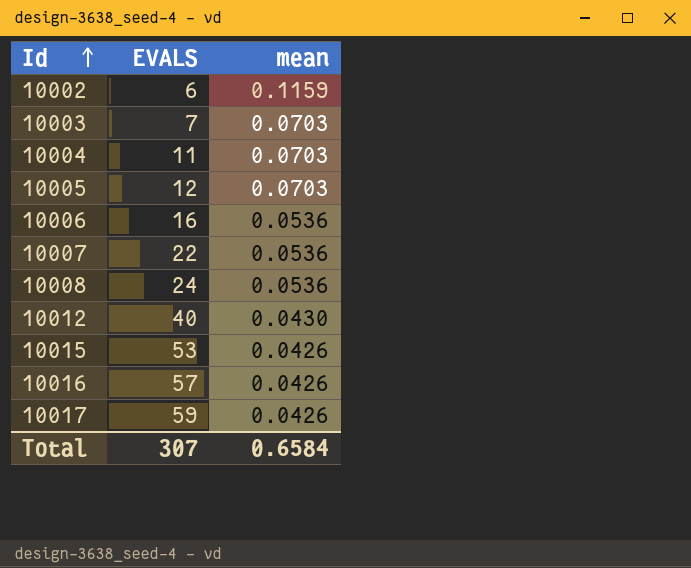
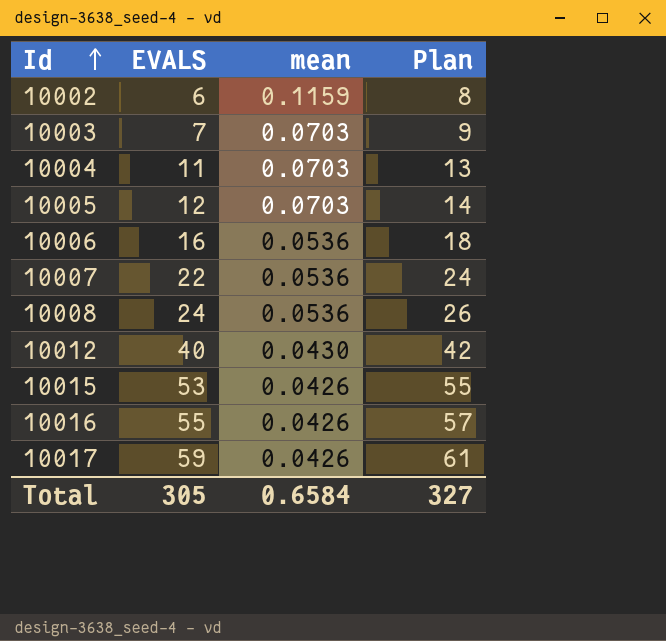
column Plan | formula: none -> [EVALS] + 2
10016 | EVALS: 57 -> 55
Total | EVALS: 307 -> 305

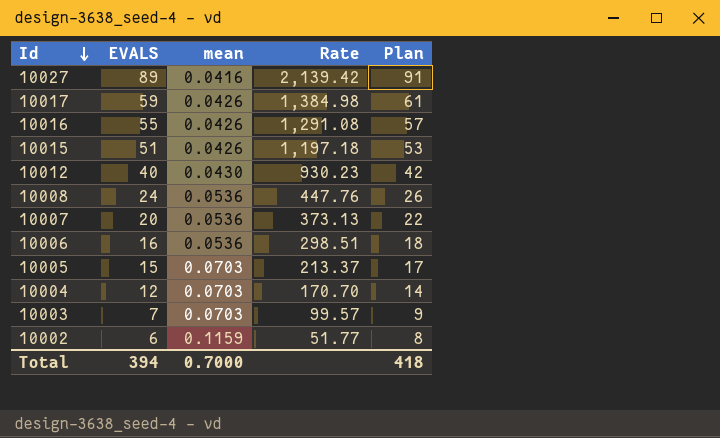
row order: Id ascending -> Id descending
column Rate | formula: none -> [EVALS] / [mean]
row 10027: none -> 89 | 0.0416 | 2,139.42 | 91
10015 | EVALS: 53 -> 51
10015 | Plan: 55 -> 53
10007 | EVALS: 22 -> 20
10007 | Plan: 24 -> 22
10005 | EVALS: 12 -> 15
10005 | Plan: 14 -> 17
10004 | EVALS: 11 -> 12
10004 | Plan: 13 -> 14
Total | EVALS: 305 -> 394
Total | mean: 0.6584 -> 0.7000
Total | Plan: 327 -> 418

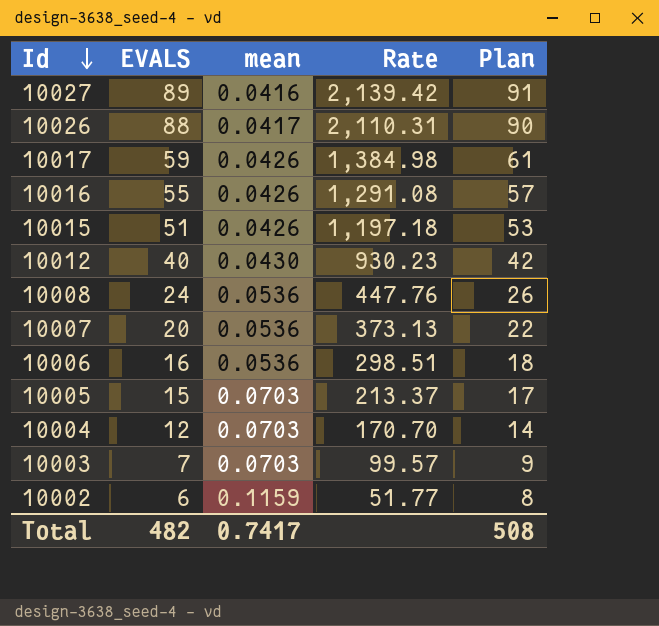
row 10026: none -> 88 | 0.0417 | 2,110.31 | 90
Total | EVALS: 394 -> 482
Total | mean: 0.7000 -> 0.7417
Total | Plan: 418 -> 508

